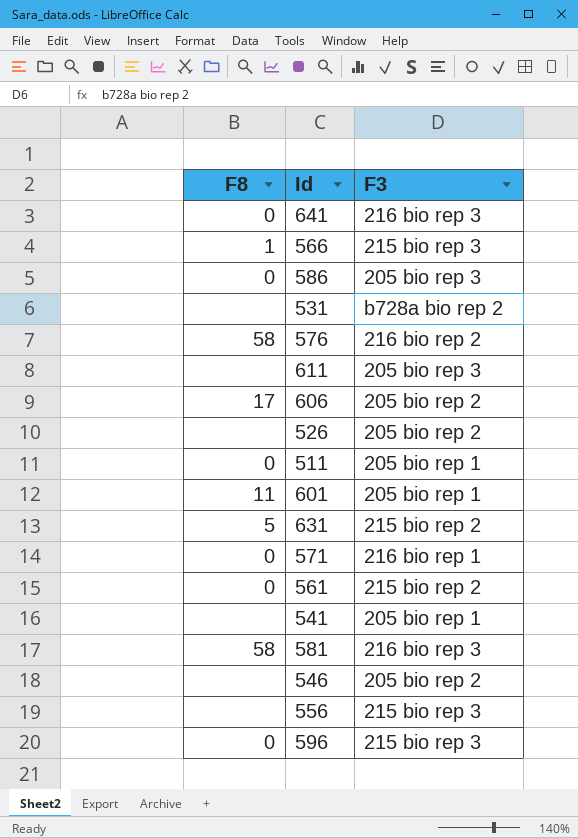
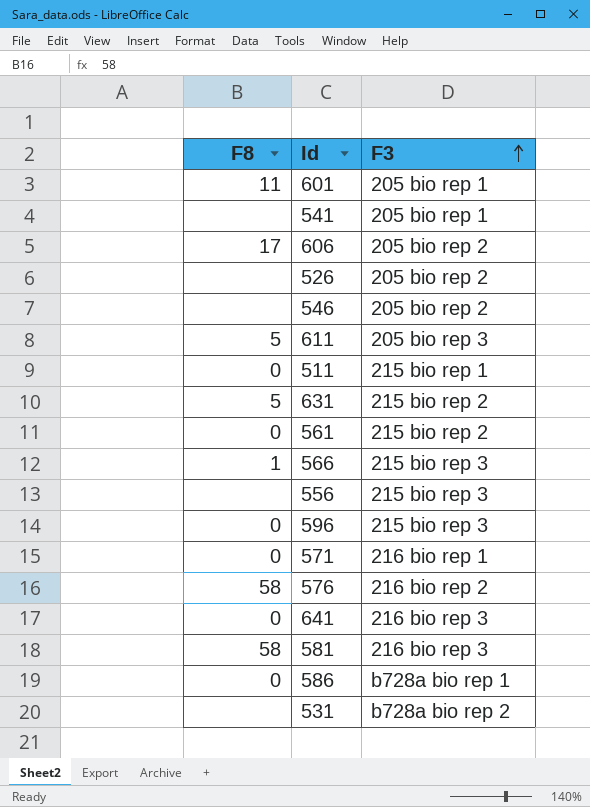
row order: none -> F3 ascending
611 | F8: none -> 5
511 | F3: 205 bio rep 1 -> 215 bio rep 1
586 | F3: 205 bio rep 3 -> b728a bio rep 1

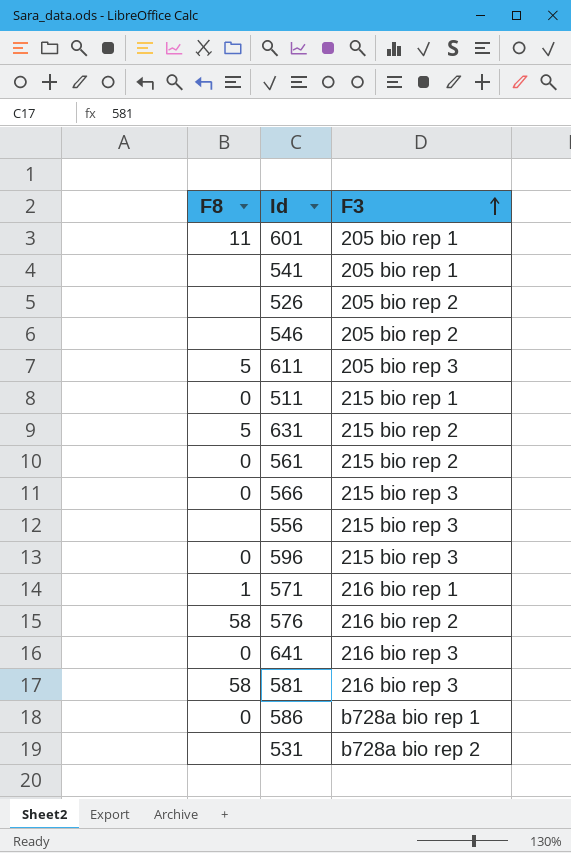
row 606: 17 | 205 bio rep 2 -> none
566 | F8: 1 -> 0
571 | F8: 0 -> 1

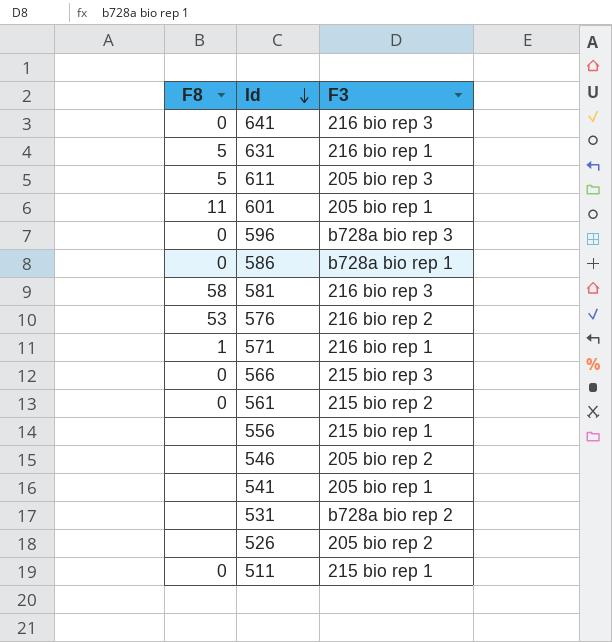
row order: F3 ascending -> Id descending
631 | F3: 215 bio rep 2 -> 216 bio rep 1
596 | F3: 215 bio rep 3 -> b728a bio rep 3
576 | F8: 58 -> 53
556 | F3: 215 bio rep 3 -> 215 bio rep 1

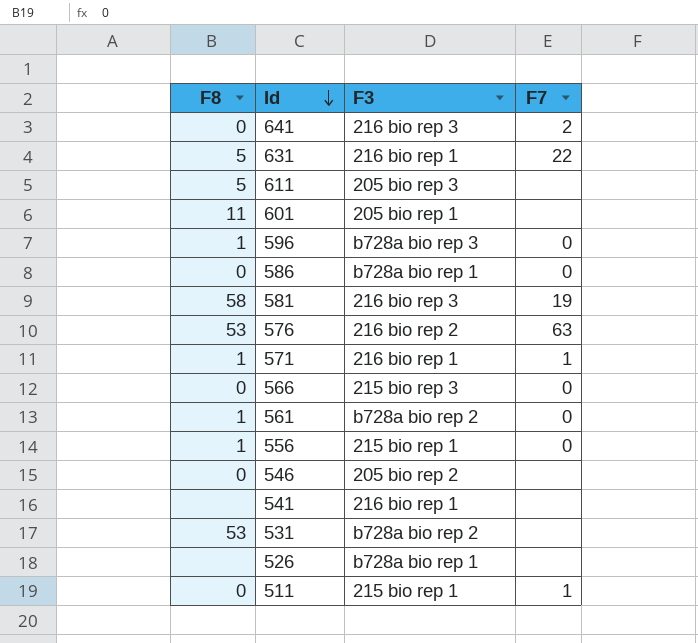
column F7 | position: none -> 4
596 | F8: 0 -> 1
561 | F8: 0 -> 1
561 | F3: 215 bio rep 2 -> b728a bio rep 2
556 | F8: none -> 1
546 | F8: none -> 0
541 | F3: 205 bio rep 1 -> 216 bio rep 1
531 | F8: none -> 53
526 | F3: 205 bio rep 2 -> b728a bio rep 1

